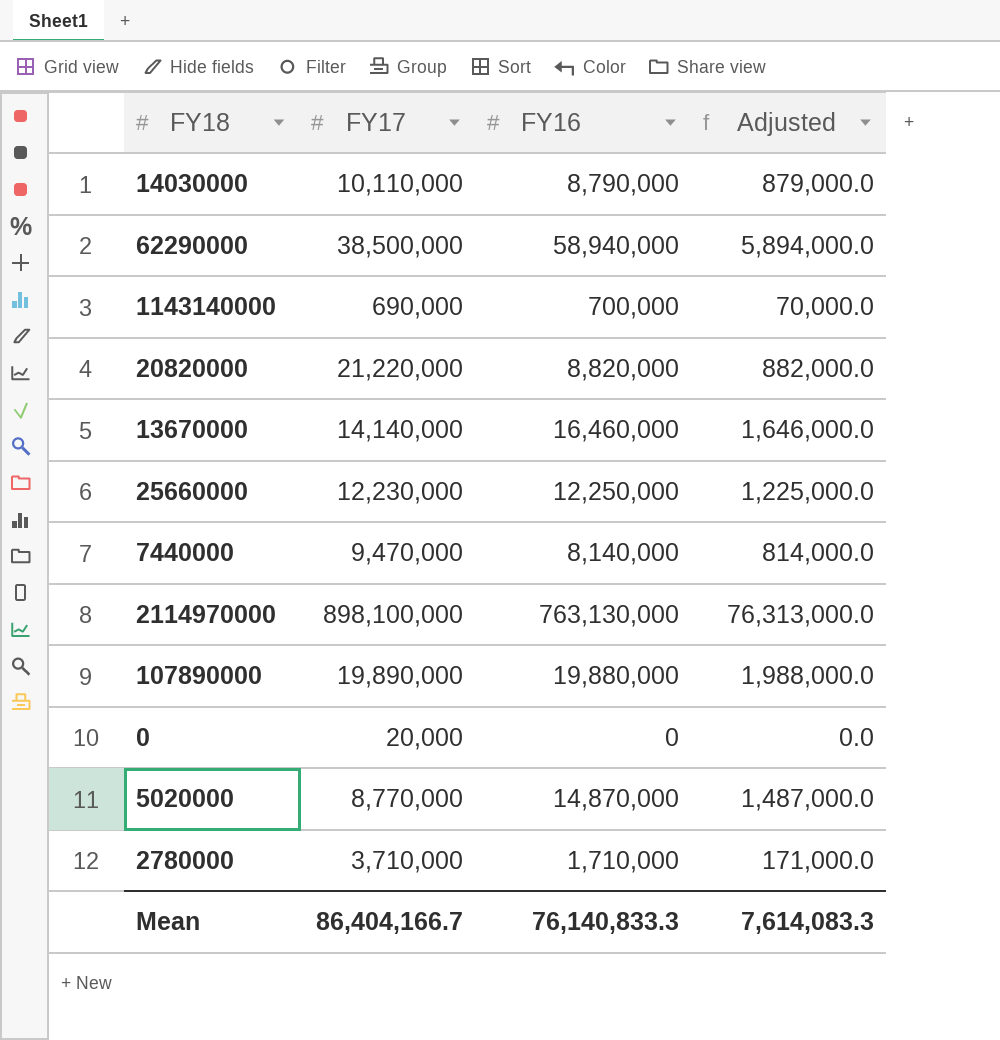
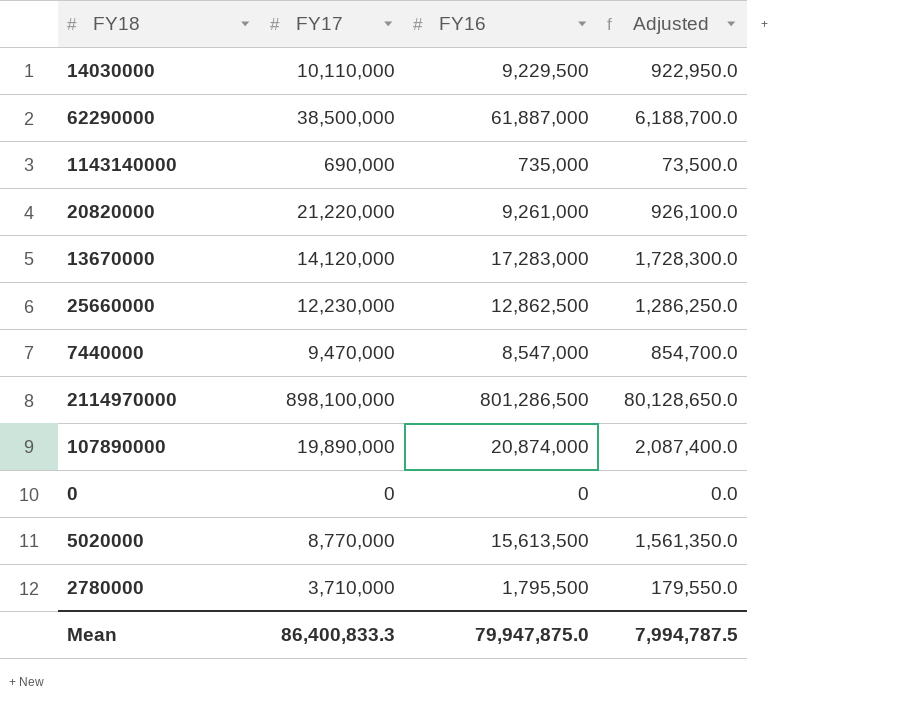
14030000 | FY16: 8,790,000 -> 9,229,500
14030000 | Adjusted: 879,000.0 -> 922,950.0
62290000 | FY16: 58,940,000 -> 61,887,000
62290000 | Adjusted: 5,894,000.0 -> 6,188,700.0
1143140000 | FY16: 700,000 -> 735,000
1143140000 | Adjusted: 70,000.0 -> 73,500.0
20820000 | FY16: 8,820,000 -> 9,261,000
20820000 | Adjusted: 882,000.0 -> 926,100.0
13670000 | FY17: 14,140,000 -> 14,120,000
13670000 | FY16: 16,460,000 -> 17,283,000
13670000 | Adjusted: 1,646,000.0 -> 1,728,300.0
25660000 | FY16: 12,250,000 -> 12,862,500
25660000 | Adjusted: 1,225,000.0 -> 1,286,250.0
7440000 | FY16: 8,140,000 -> 8,547,000
7440000 | Adjusted: 814,000.0 -> 854,700.0
2114970000 | FY16: 763,130,000 -> 801,286,500
2114970000 | Adjusted: 76,313,000.0 -> 80,128,650.0
107890000 | FY16: 19,880,000 -> 20,874,000
107890000 | Adjusted: 1,988,000.0 -> 2,087,400.0
0 | FY17: 20,000 -> 0
5020000 | FY16: 14,870,000 -> 15,613,500
5020000 | Adjusted: 1,487,000.0 -> 1,561,350.0
2780000 | FY16: 1,710,000 -> 1,795,500
2780000 | Adjusted: 171,000.0 -> 179,550.0
Mean | FY17: 86,404,166.7 -> 86,400,833.3
Mean | FY16: 76,140,833.3 -> 79,947,875.0
Mean | Adjusted: 7,614,083.3 -> 7,994,787.5

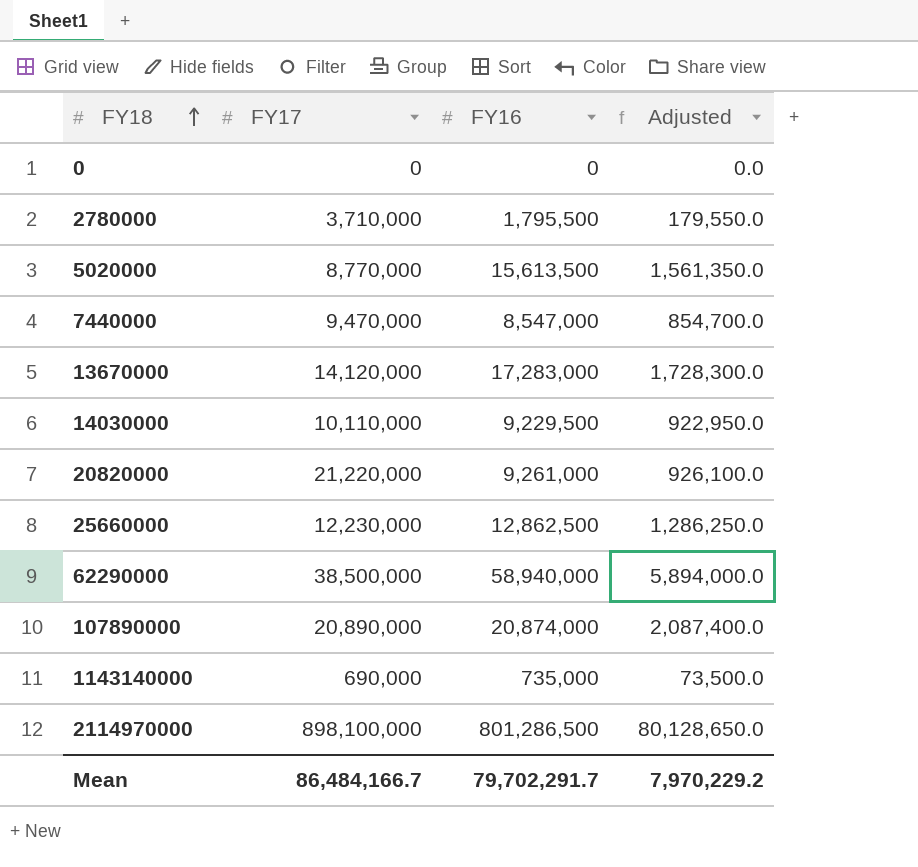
row order: none -> FY18 ascending
62290000 | FY16: 61,887,000 -> 58,940,000
62290000 | Adjusted: 6,188,700.0 -> 5,894,000.0
107890000 | FY17: 19,890,000 -> 20,890,000
Mean | FY17: 86,400,833.3 -> 86,484,166.7
Mean | FY16: 79,947,875.0 -> 79,702,291.7
Mean | Adjusted: 7,994,787.5 -> 7,970,229.2

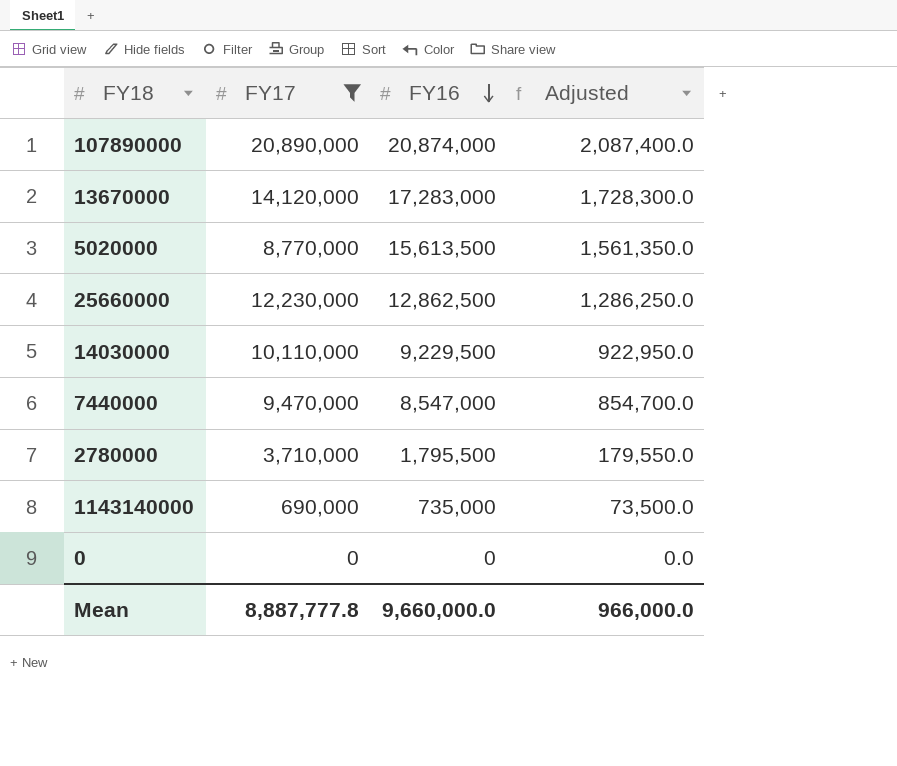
filter: none -> FY17 <= 20,890,000
row order: FY18 ascending -> FY16 descending
Mean | FY17: 86,484,166.7 -> 8,887,777.8
Mean | FY16: 79,702,291.7 -> 9,660,000.0
Mean | Adjusted: 7,970,229.2 -> 966,000.0

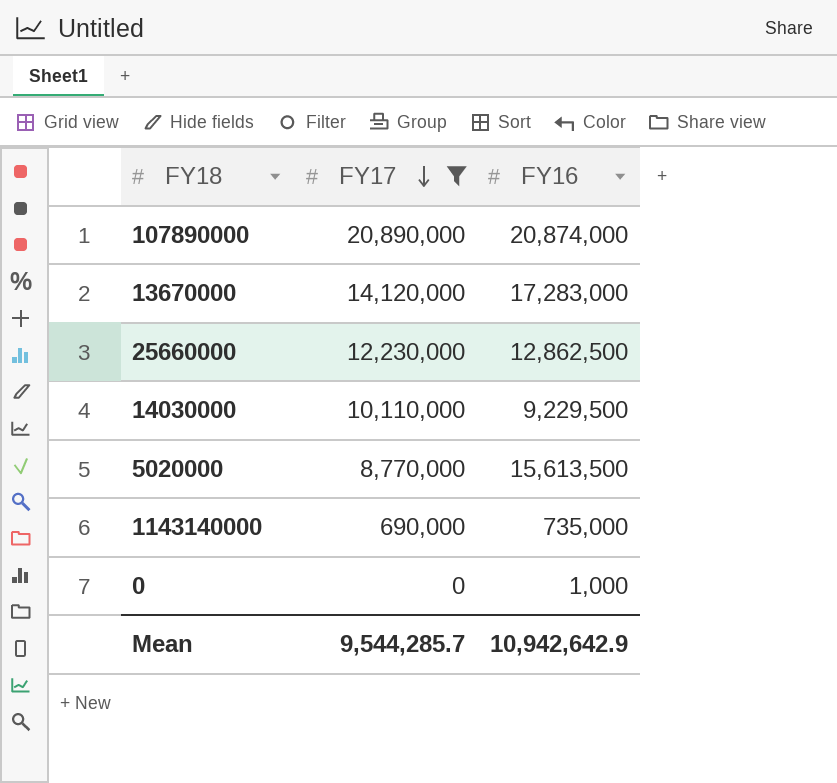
row order: FY16 descending -> FY17 descending
column Adjusted | formula: [FY16] * 0.1 -> none
row 7440000: 9,470,000 | 8,547,000 | 854,700.0 -> none
row 2780000: 3,710,000 | 1,795,500 | 179,550.0 -> none
0 | FY16: 0 -> 1,000
Mean | FY17: 8,887,777.8 -> 9,544,285.7
Mean | FY16: 9,660,000.0 -> 10,942,642.9

